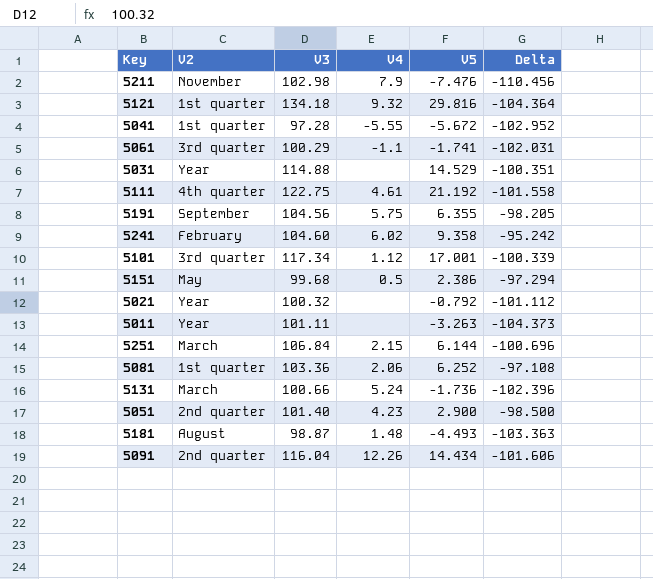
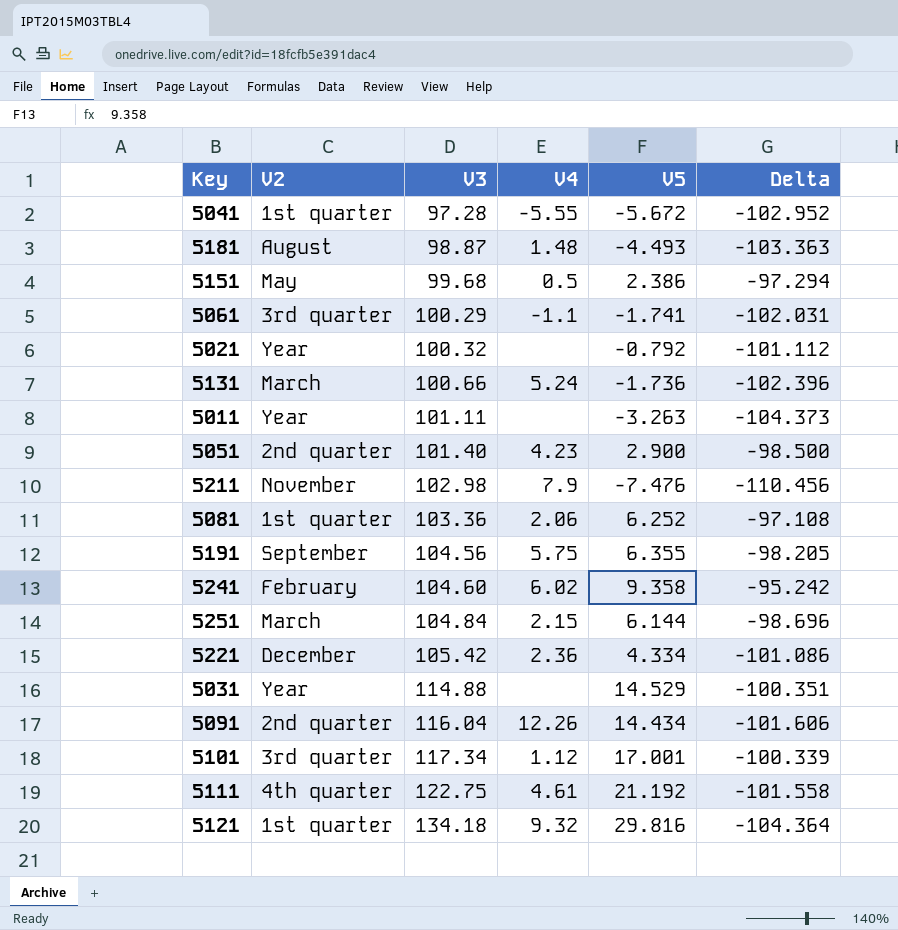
row order: none -> V3 ascending
5251 | V3: 106.84 -> 104.84
5251 | Delta: -100.696 -> -98.696
row 5221: none -> December | 105.42 | 2.36 | 4.334 | -101.086

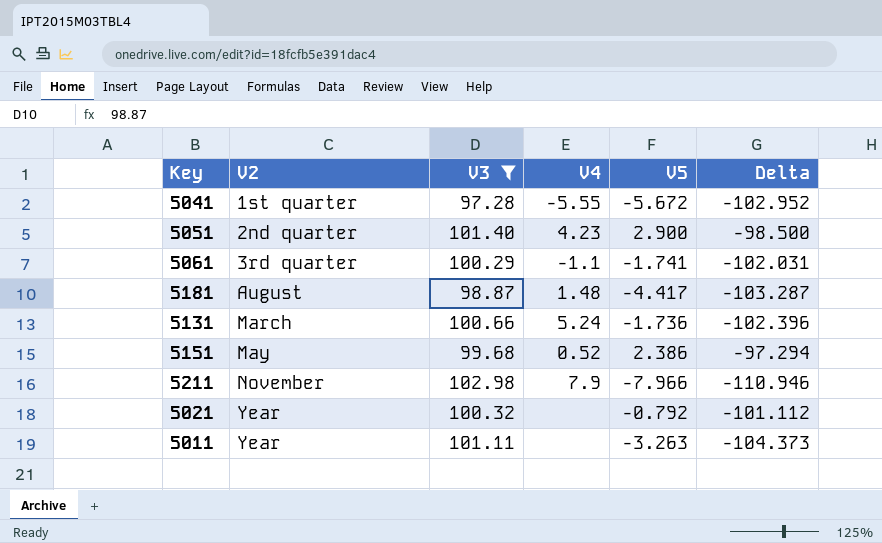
filter: none -> V3 <= 102.98
row order: V3 ascending -> V2 ascending
5181 | V5: -4.493 -> -4.417
5181 | Delta: -103.363 -> -103.287
5151 | V4: 0.5 -> 0.52
5211 | V5: -7.476 -> -7.966
5211 | Delta: -110.456 -> -110.946

